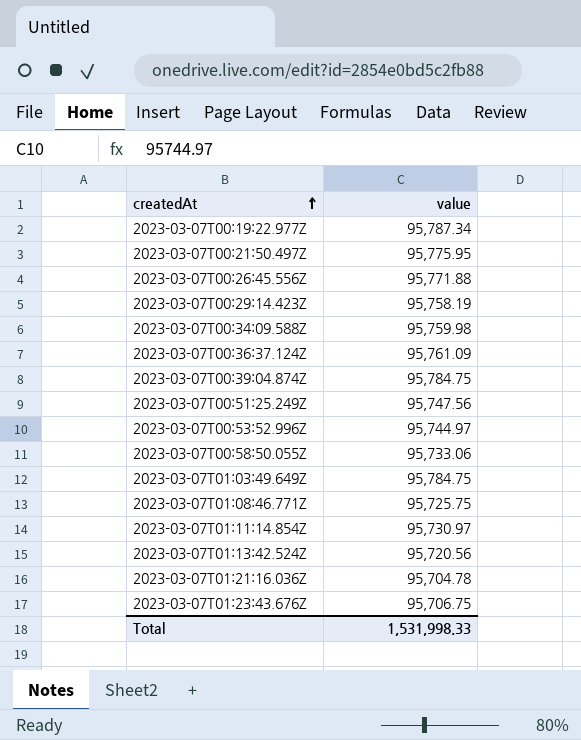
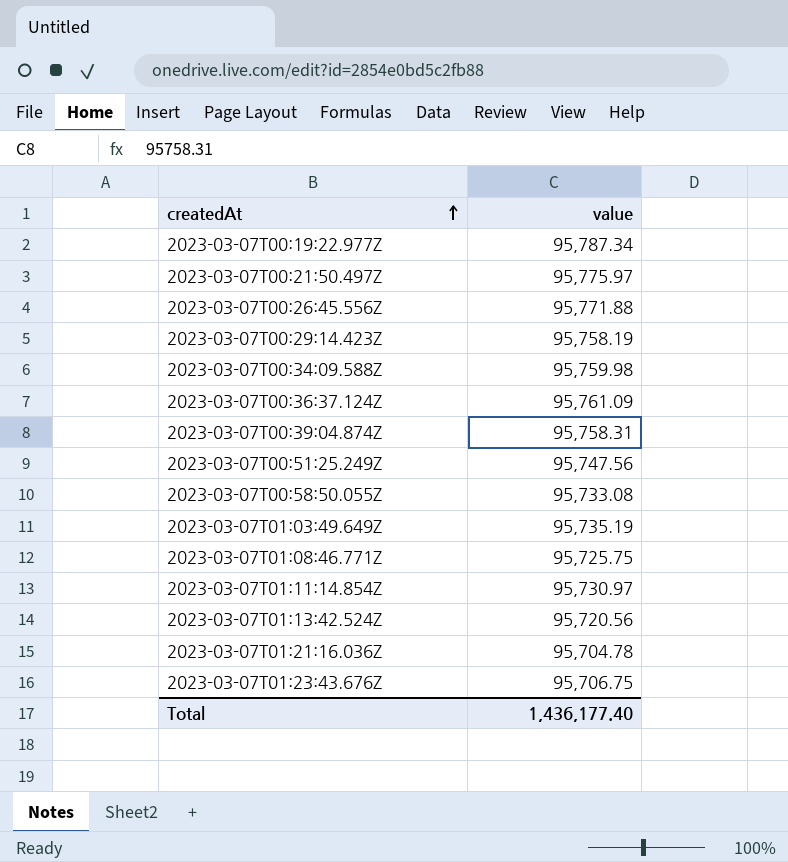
row 2023-03-07T00:53:52.996Z: 95,744.97 -> none
2023-03-07T00:21:50.497Z | value: 95,775.95 -> 95,775.97
2023-03-07T00:39:04.874Z | value: 95,784.75 -> 95,758.31
2023-03-07T00:58:50.055Z | value: 95,733.06 -> 95,733.08
2023-03-07T01:03:49.649Z | value: 95,784.75 -> 95,735.19
Total | value: 1,531,998.33 -> 1,436,177.40

